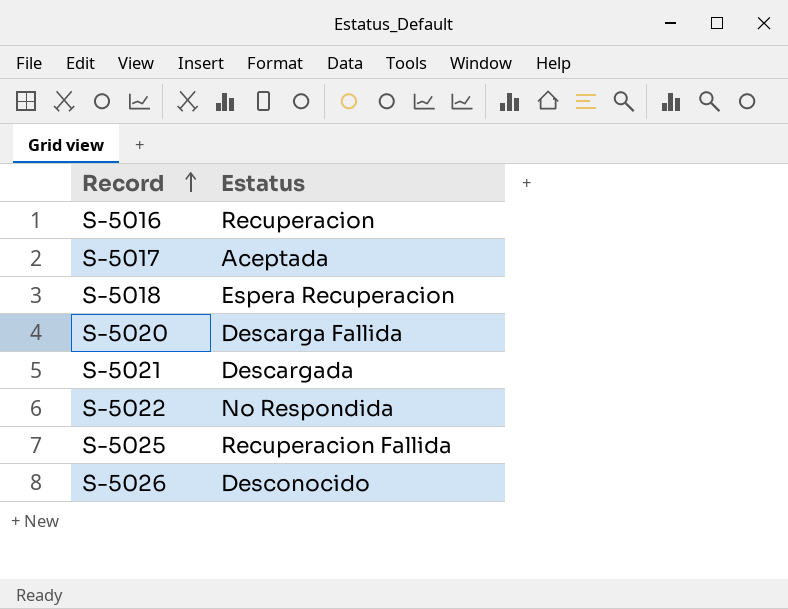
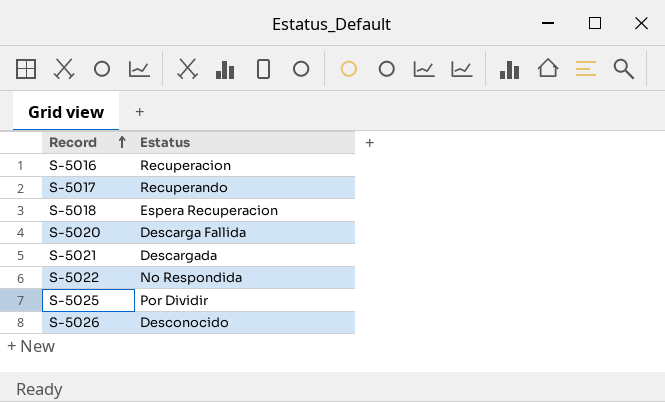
S-5017 | Estatus: Aceptada -> Recuperando
S-5025 | Estatus: Recuperacion Fallida -> Por Dividir

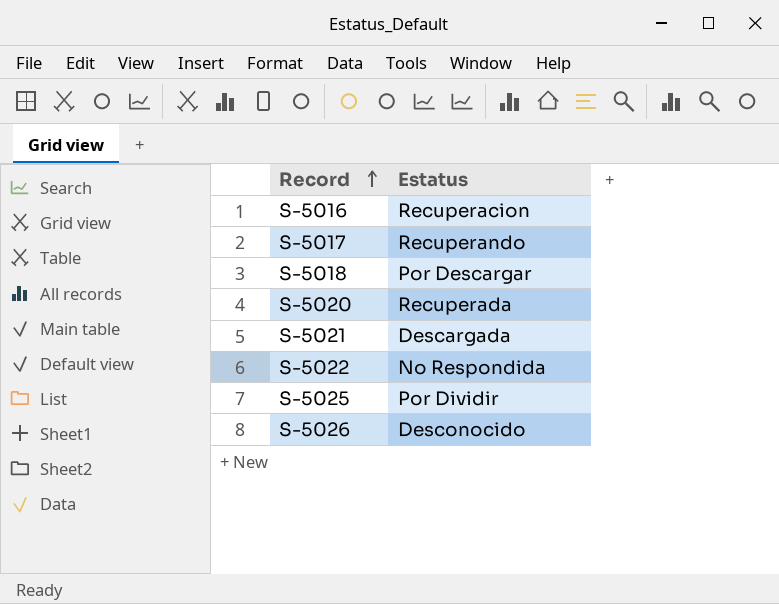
S-5018 | Estatus: Espera Recuperacion -> Por Descargar
S-5020 | Estatus: Descarga Fallida -> Recuperada

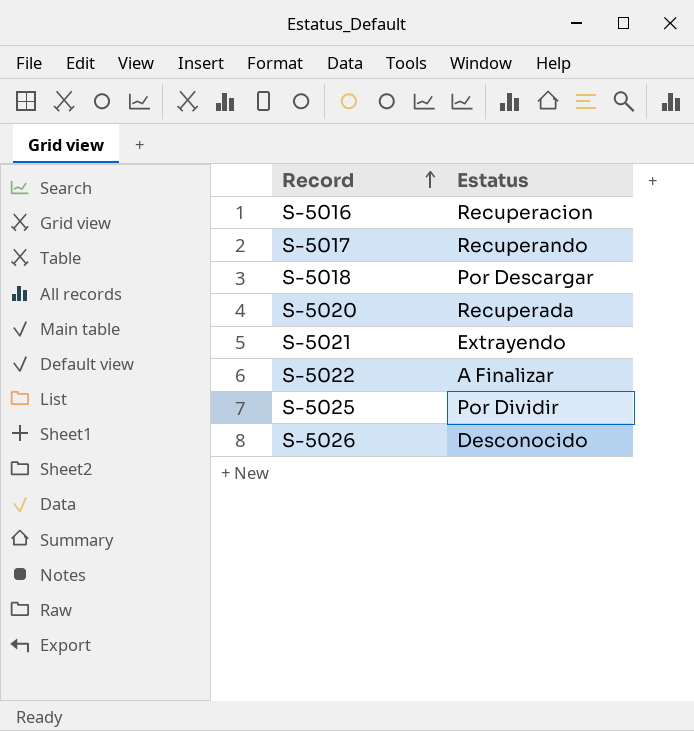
S-5021 | Estatus: Descargada -> Extrayendo
S-5022 | Estatus: No Respondida -> A Finalizar

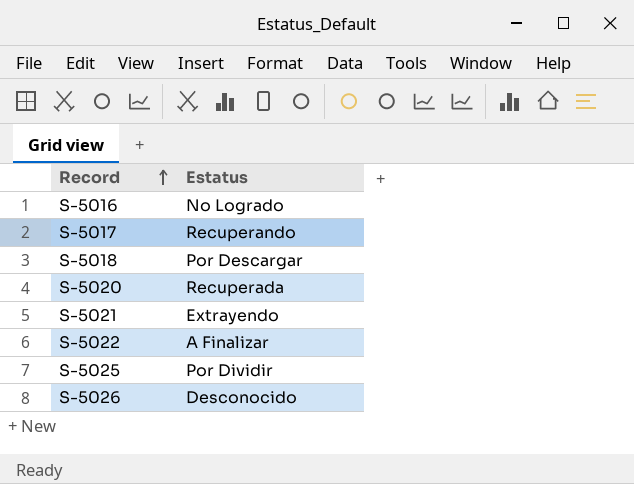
S-5016 | Estatus: Recuperacion -> No Logrado

